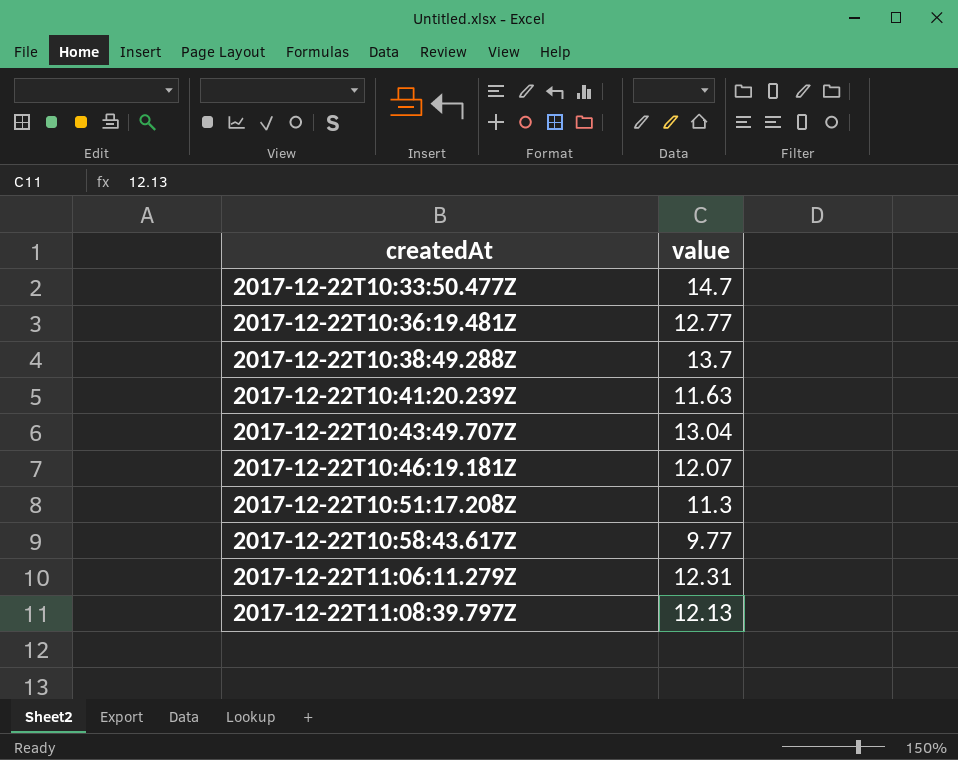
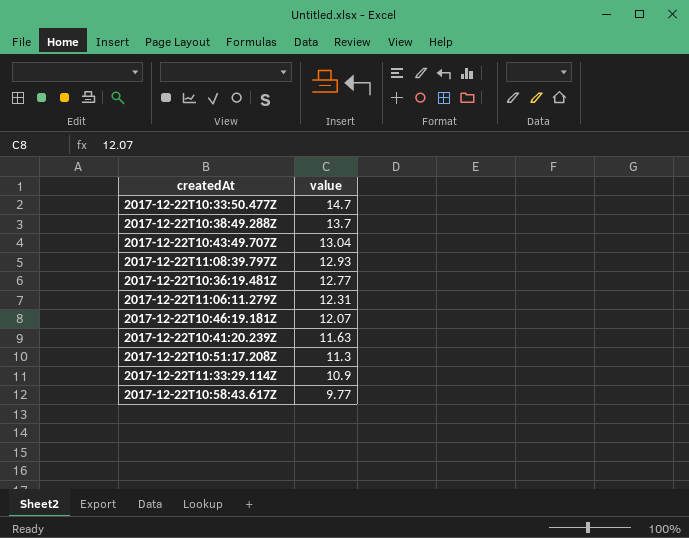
row order: createdAt ascending -> value descending
2017-12-22T11:08:39.797Z | value: 12.13 -> 12.93
row 2017-12-22T11:33:29.114Z: none -> 10.9

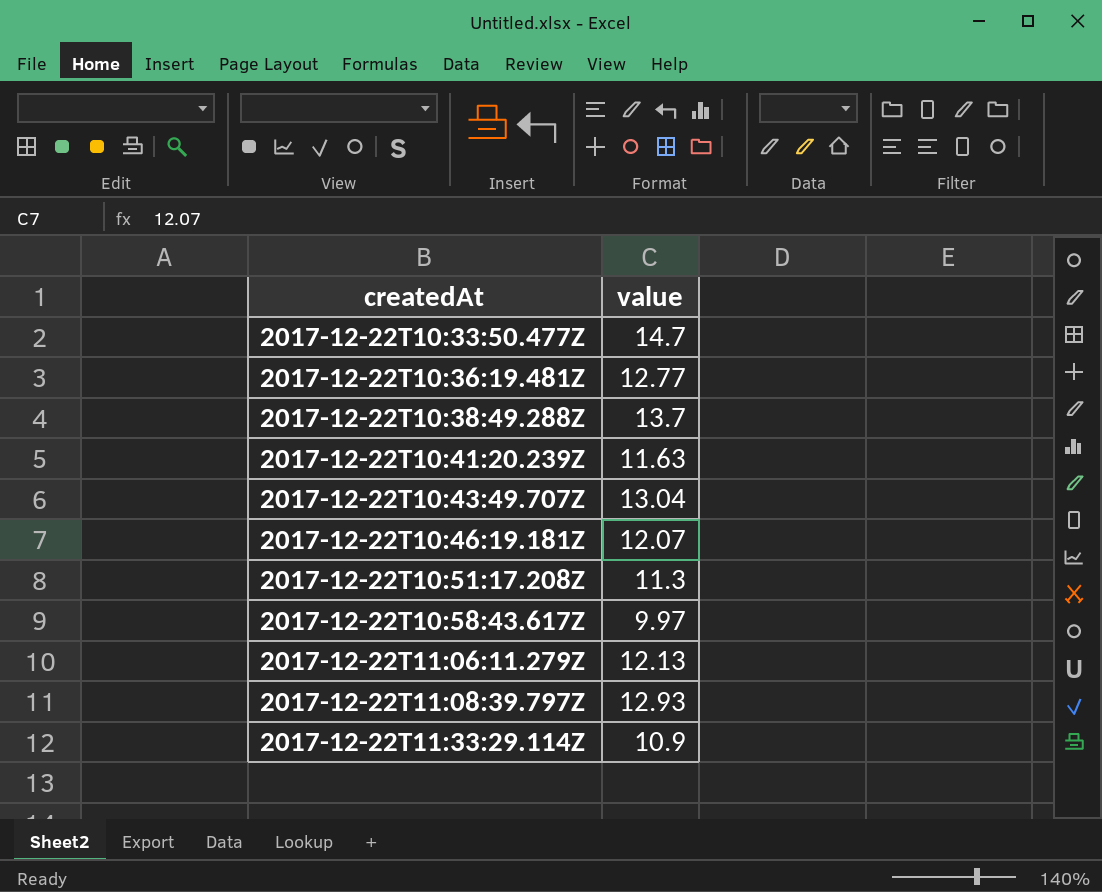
row order: value descending -> createdAt ascending
2017-12-22T10:58:43.617Z | value: 9.77 -> 9.97
2017-12-22T11:06:11.279Z | value: 12.31 -> 12.13

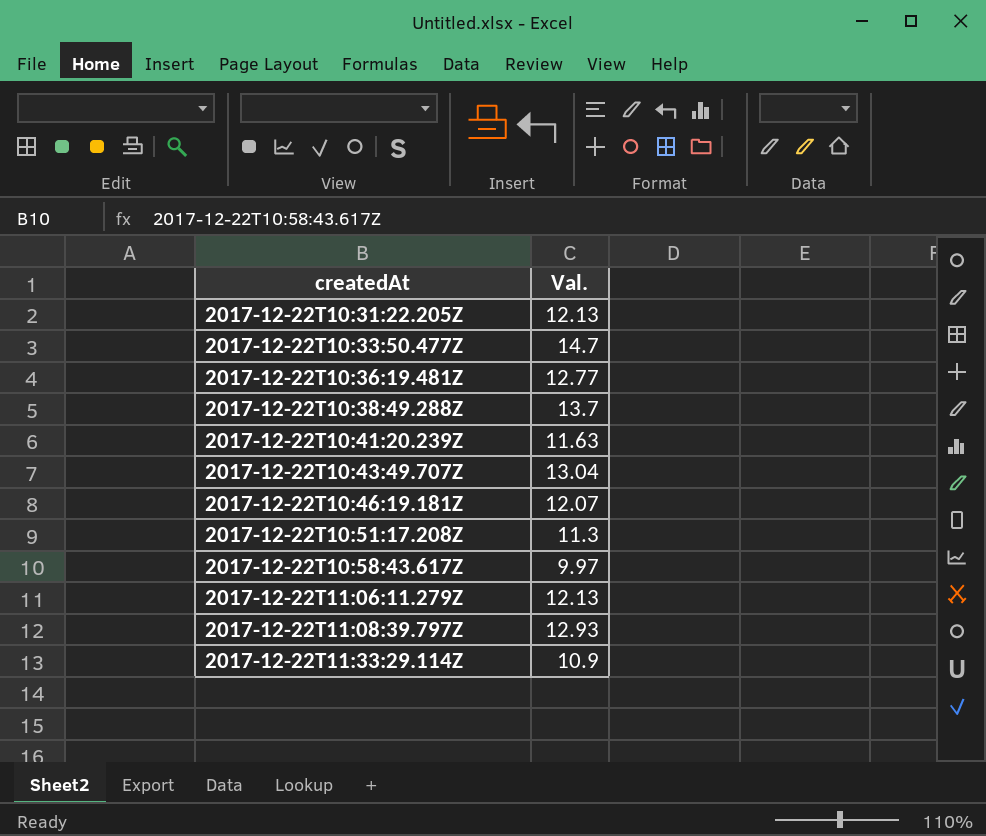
column name: value -> Val.
row 2017-12-22T10:31:22.205Z: none -> 12.13

